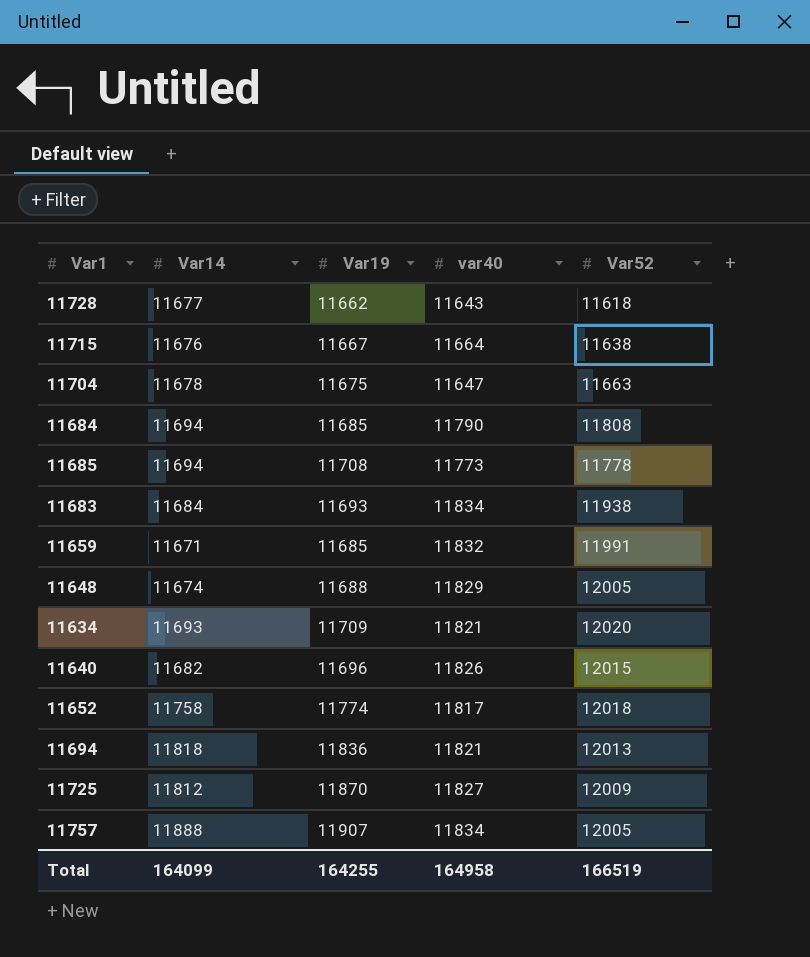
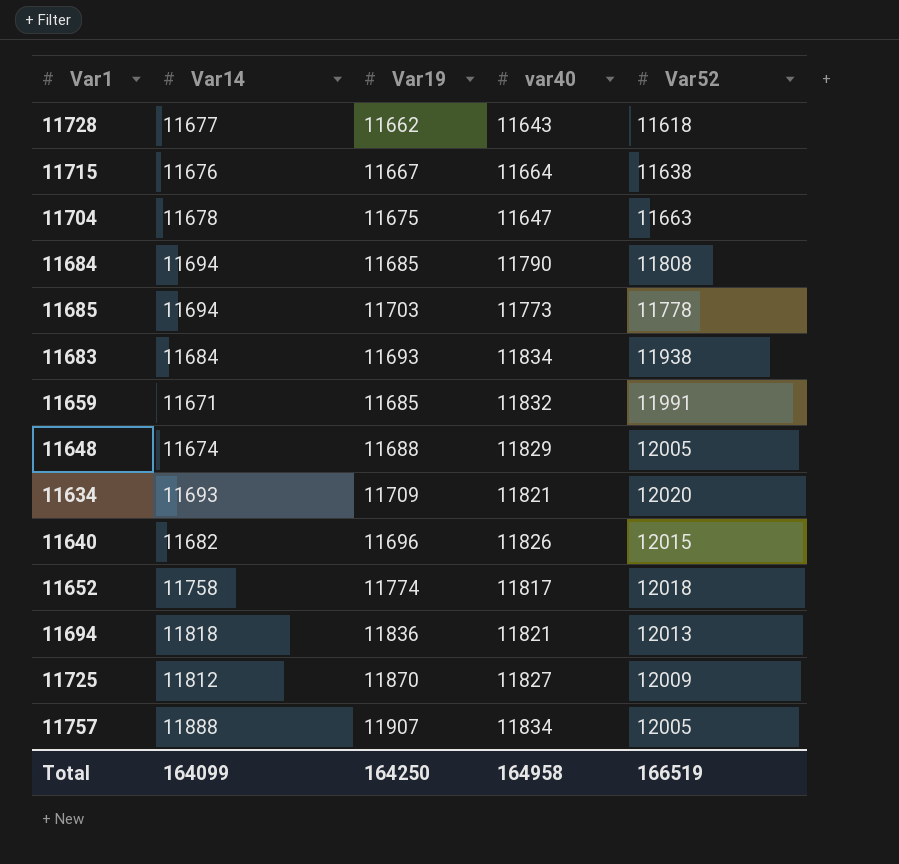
11685 | Var19: 11708 -> 11703
Total | Var19: 164255 -> 164250

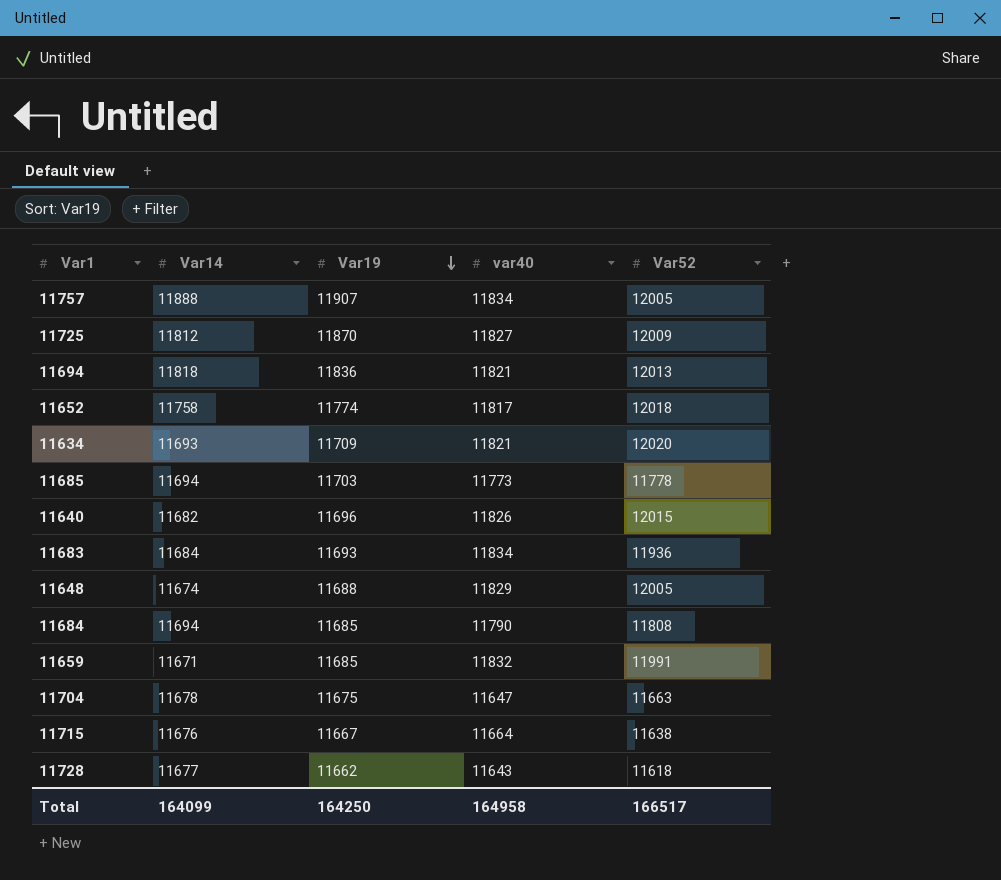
row order: none -> Var19 descending
11683 | Var52: 11938 -> 11936
Total | Var52: 166519 -> 166517

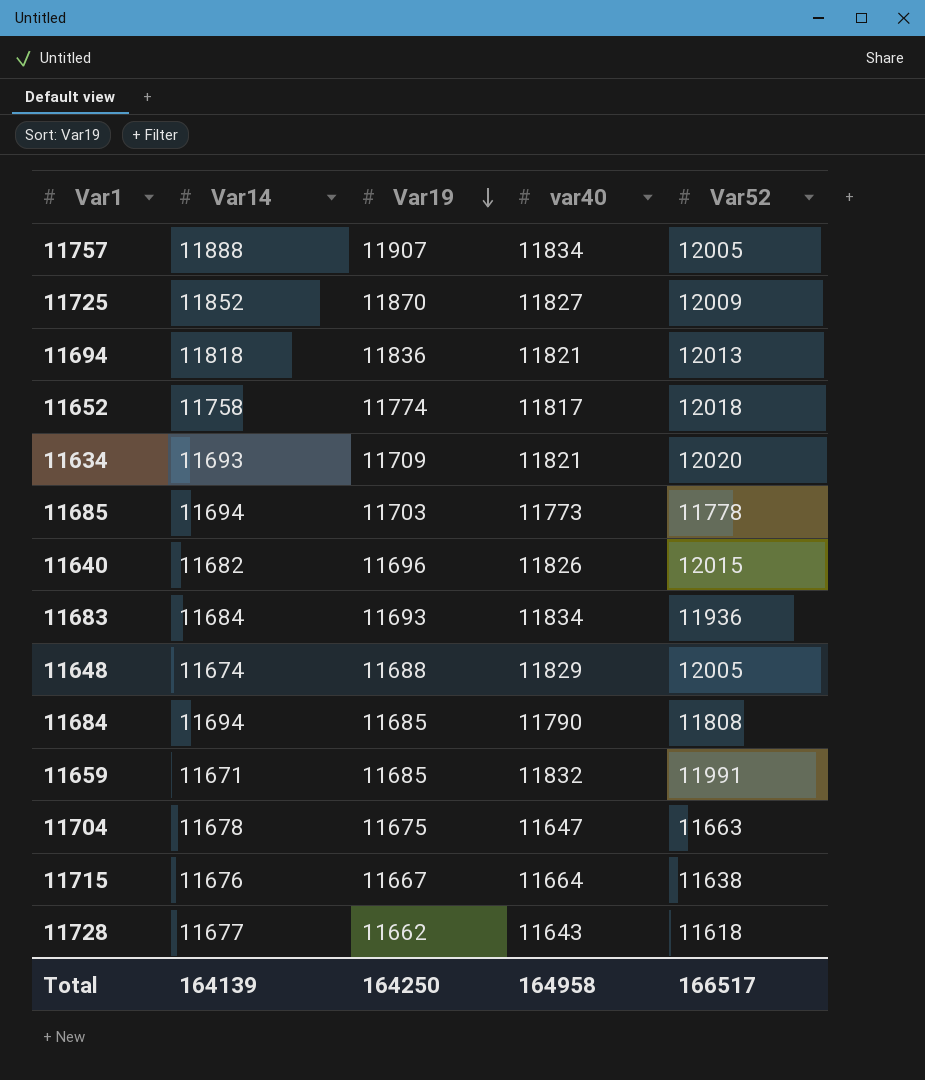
11725 | Var14: 11812 -> 11852
Total | Var14: 164099 -> 164139

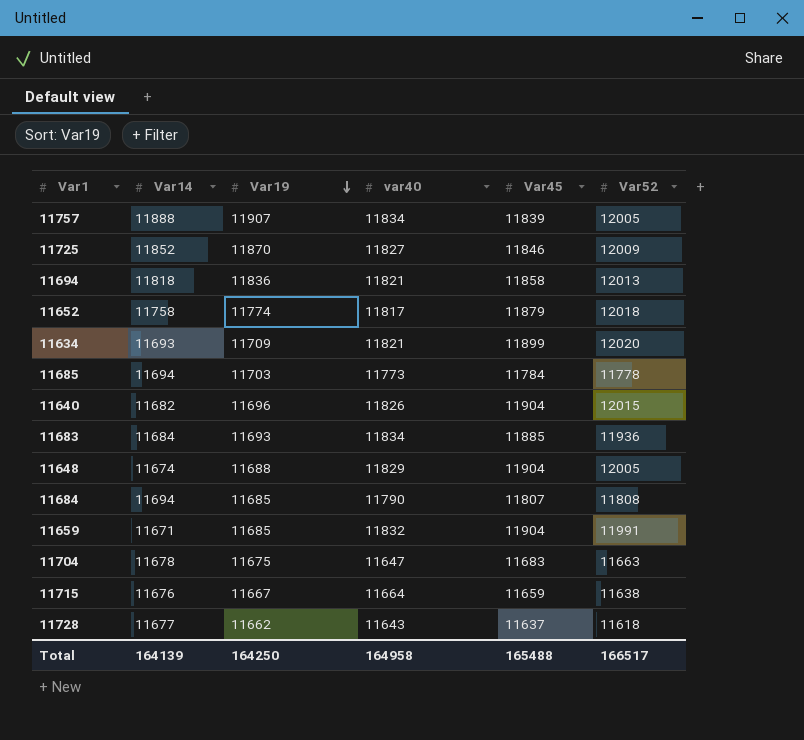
column Var45 | position: none -> 5

